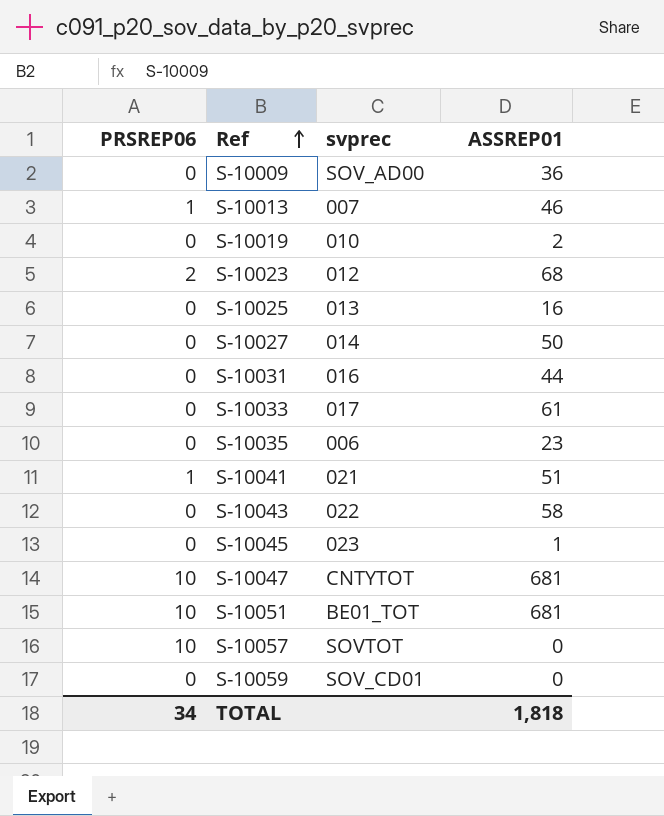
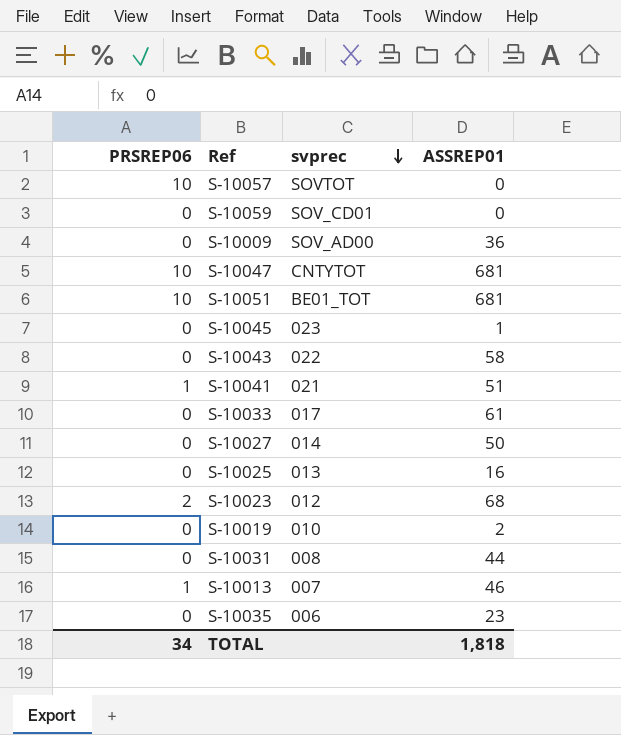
row order: Ref ascending -> svprec descending
S-10031 | svprec: 016 -> 008

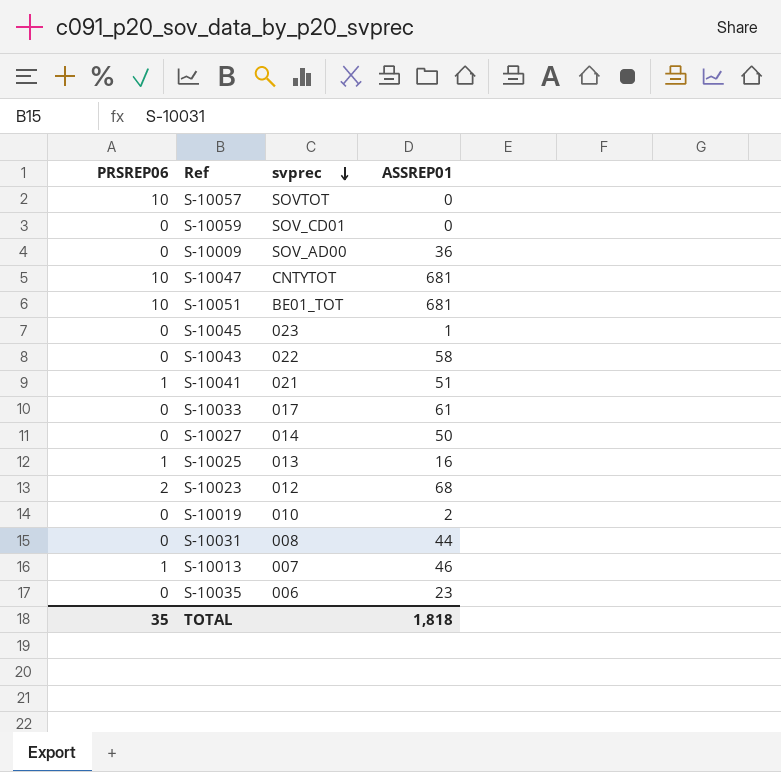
S-10025 | PRSREP06: 0 -> 1
TOTAL | PRSREP06: 34 -> 35

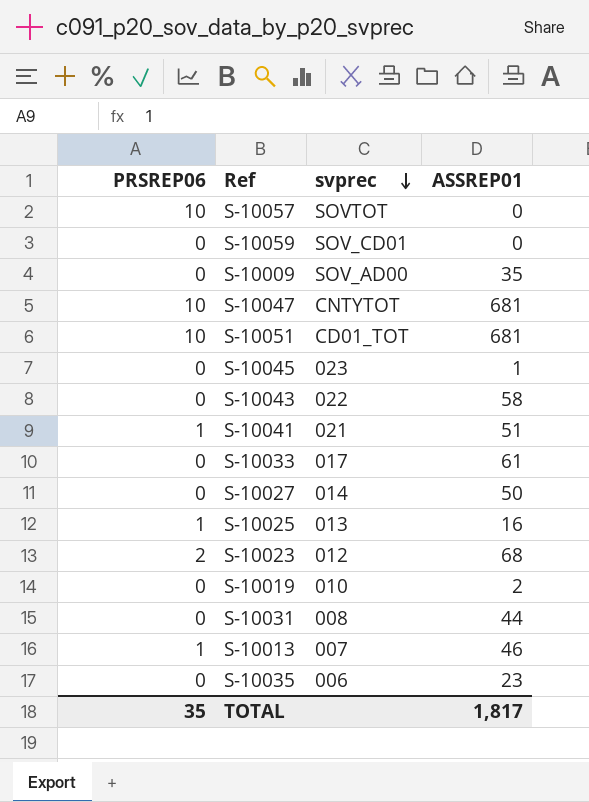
S-10009 | ASSREP01: 36 -> 35
S-10051 | svprec: BE01_TOT -> CD01_TOT
TOTAL | ASSREP01: 1,818 -> 1,817

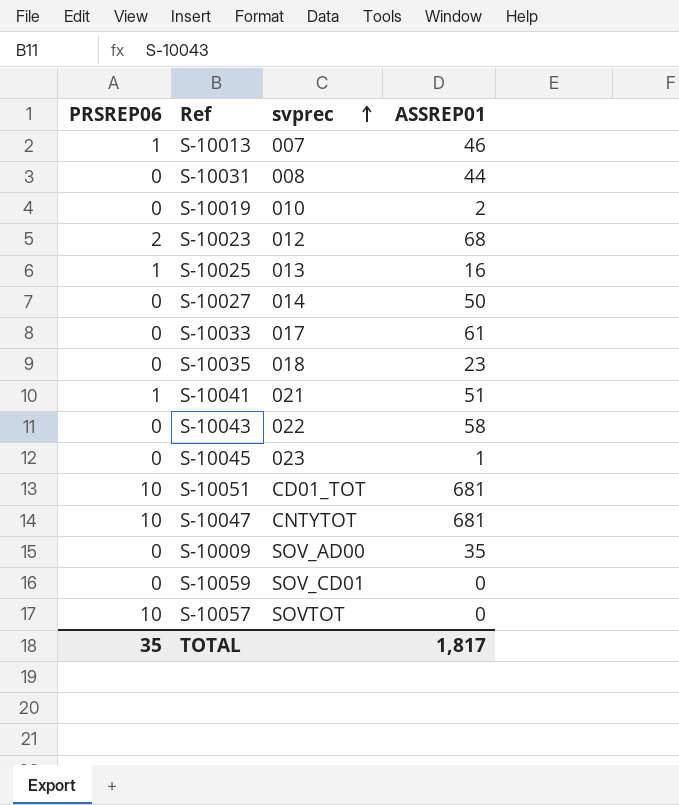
row order: svprec descending -> svprec ascending
S-10035 | svprec: 006 -> 018

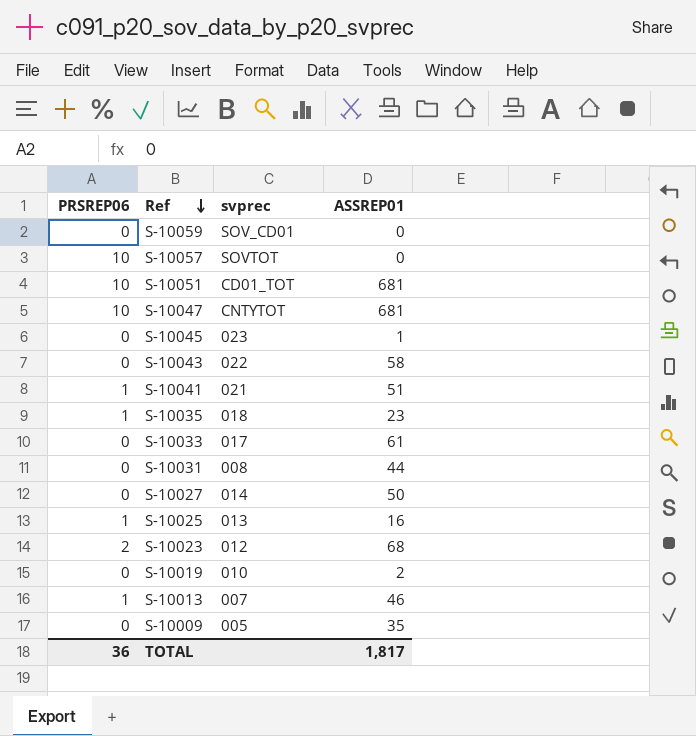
row order: svprec ascending -> Ref descending
S-10035 | PRSREP06: 0 -> 1
S-10009 | svprec: SOV_AD00 -> 005
TOTAL | PRSREP06: 35 -> 36

